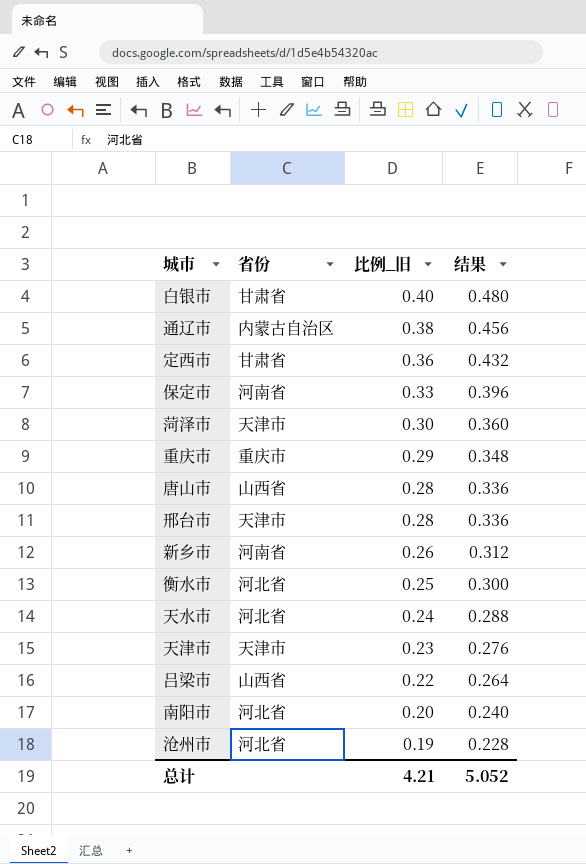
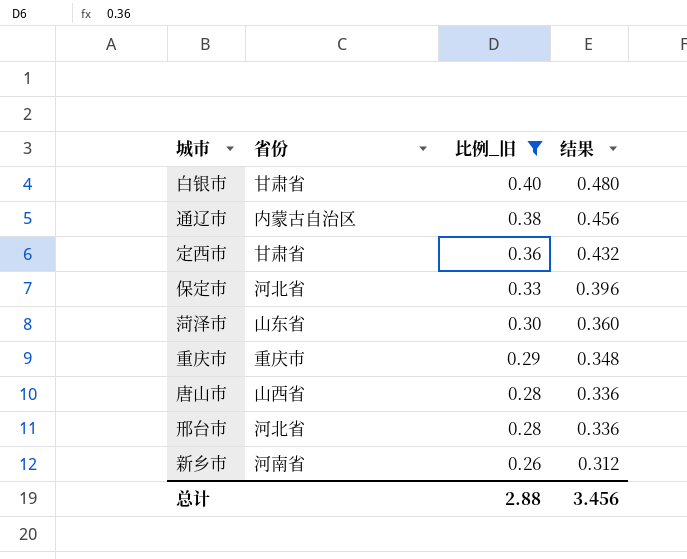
filter: none -> 比例_旧 >= 0.26
保定市 | 省份: 河南省 -> 河北省
菏泽市 | 省份: 天津市 -> 山东省
邢台市 | 省份: 天津市 -> 河北省
总计 | 比例_旧: 4.21 -> 2.88
总计 | 结果: 5.052 -> 3.456

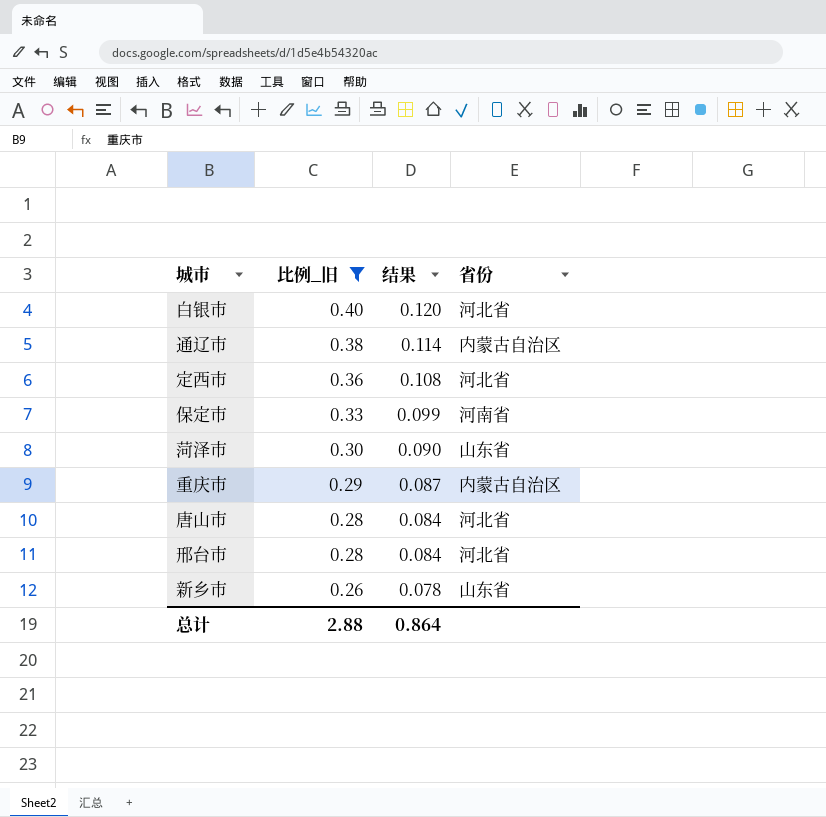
column 结果 | formula: [比例_旧] * 1.2 -> [比例_旧] * 0.3
column 省份 | position: 2 -> 4
白银市 | 省份: 甘肃省 -> 河北省
定西市 | 省份: 甘肃省 -> 河北省
保定市 | 省份: 河北省 -> 河南省
重庆市 | 省份: 重庆市 -> 内蒙古自治区
唐山市 | 省份: 山西省 -> 河北省
新乡市 | 省份: 河南省 -> 山东省
总计 | 结果: 3.456 -> 0.864

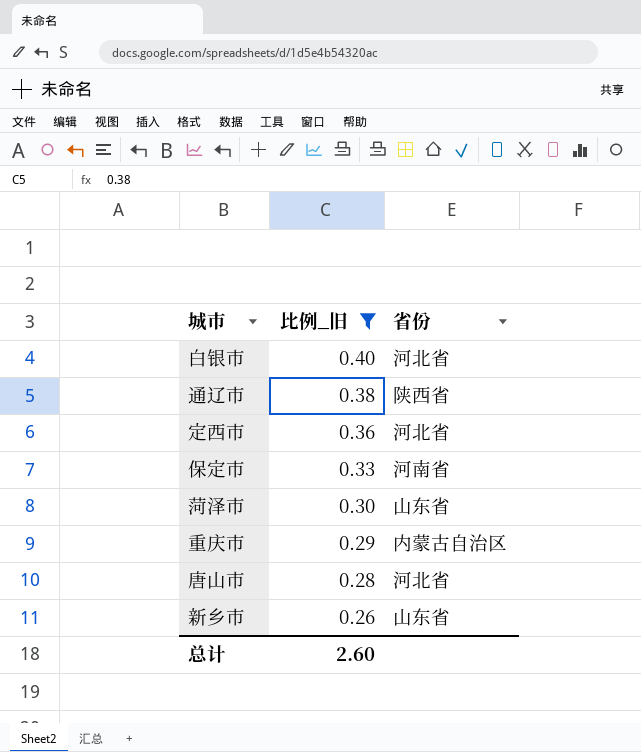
column 结果 | formula: [比例_旧] * 0.3 -> none
row 邢台市: 0.28 | 0.084 | 河北省 -> none
通辽市 | 省份: 内蒙古自治区 -> 陕西省
总计 | 比例_旧: 2.88 -> 2.60

